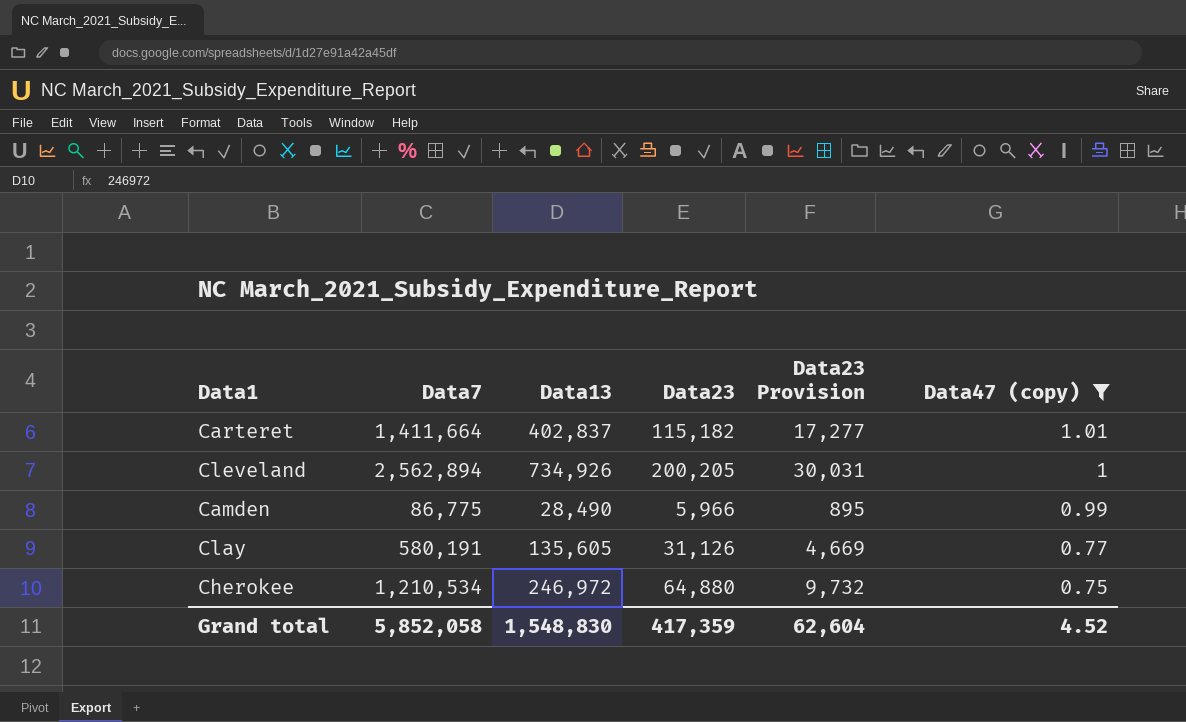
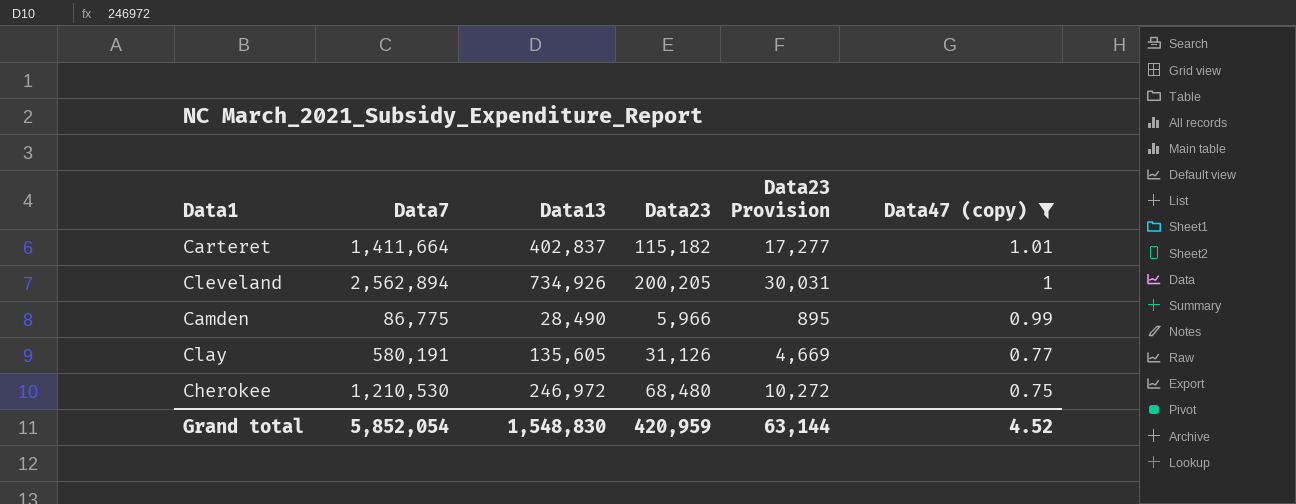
Cherokee | Data7: 1,210,534 -> 1,210,530
Cherokee | Data23: 64,880 -> 68,480
Cherokee | Data23 Provision: 9,732 -> 10,272
Grand total | Data7: 5,852,058 -> 5,852,054
Grand total | Data23: 417,359 -> 420,959
Grand total | Data23 Provision: 62,604 -> 63,144

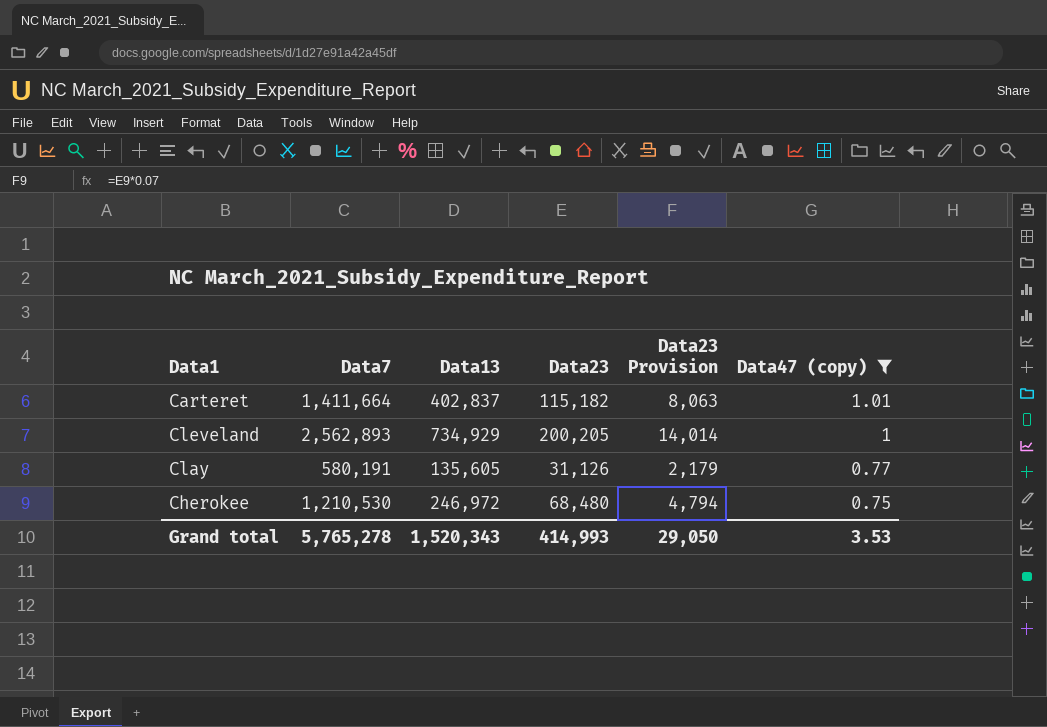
column Data23 Provision | formula: [Data23] * 0.15 -> [Data23] * 0.07
row Camden: 86,775 | 28,490 | 5,966 | 895 | 0.99 -> none
Cleveland | Data7: 2,562,894 -> 2,562,893
Cleveland | Data13: 734,926 -> 734,929
Grand total | Data7: 5,852,054 -> 5,765,278
Grand total | Data13: 1,548,830 -> 1,520,343
Grand total | Data23: 420,959 -> 414,993
Grand total | Data23 Provision: 63,144 -> 29,050
Grand total | Data47 (copy): 4.52 -> 3.53

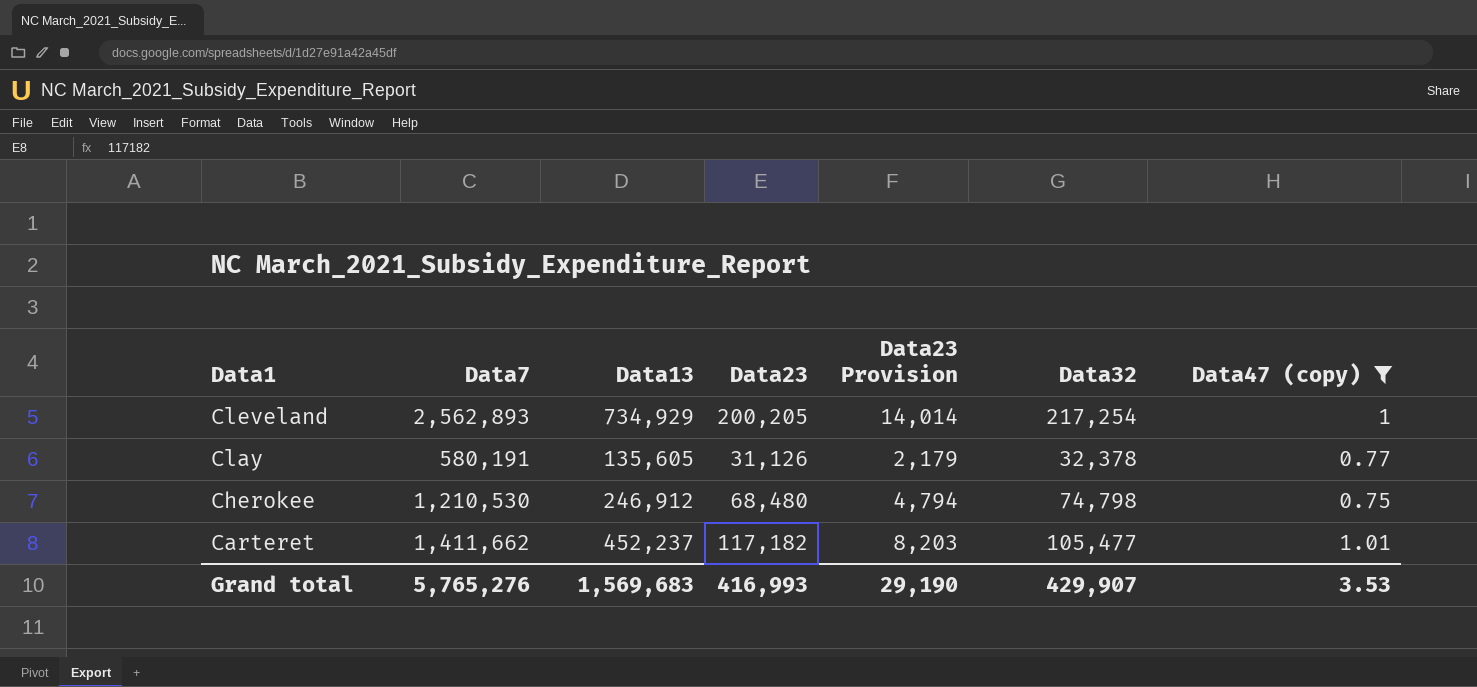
row order: Data47 (copy) descending -> Data1 descending
column Data32 | position: none -> 6
Cherokee | Data13: 246,972 -> 246,912
Carteret | Data7: 1,411,664 -> 1,411,662
Carteret | Data13: 402,837 -> 452,237
Carteret | Data23: 115,182 -> 117,182
Carteret | Data23 Provision: 8,063 -> 8,203
Grand total | Data7: 5,765,278 -> 5,765,276
Grand total | Data13: 1,520,343 -> 1,569,683
Grand total | Data23: 414,993 -> 416,993
Grand total | Data23 Provision: 29,050 -> 29,190

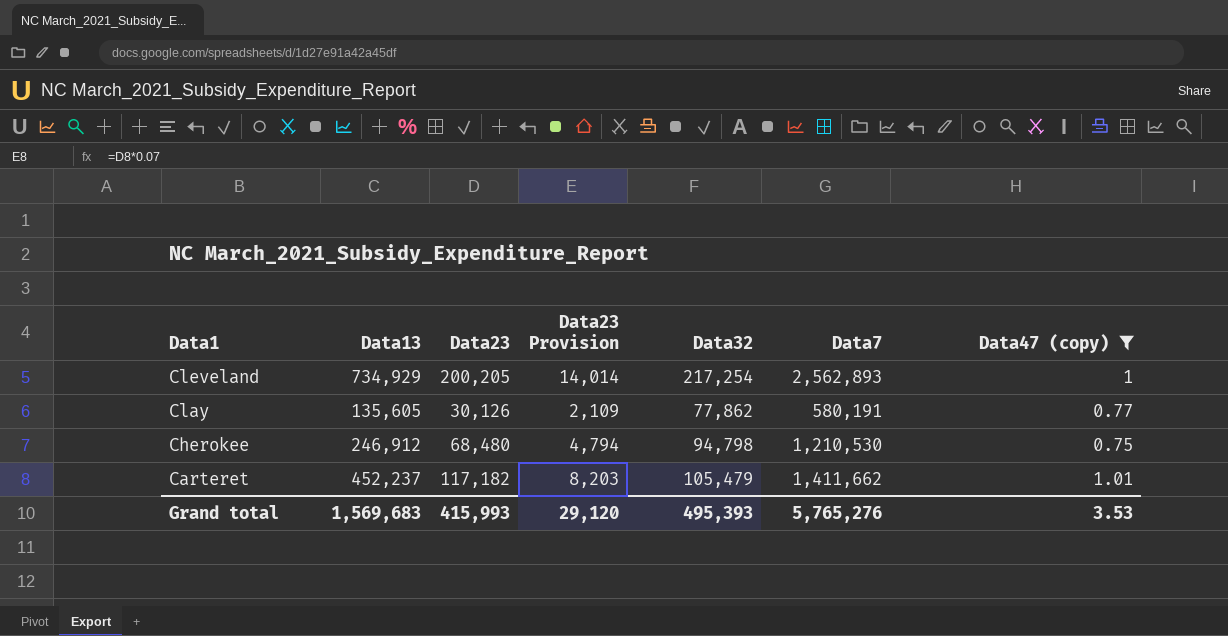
column Data7 | position: 2 -> 6
Clay | Data23: 31,126 -> 30,126
Clay | Data23 Provision: 2,179 -> 2,109
Clay | Data32: 32,378 -> 77,862
Cherokee | Data32: 74,798 -> 94,798
Carteret | Data32: 105,477 -> 105,479
Grand total | Data23: 416,993 -> 415,993
Grand total | Data23 Provision: 29,190 -> 29,120
Grand total | Data32: 429,907 -> 495,393

